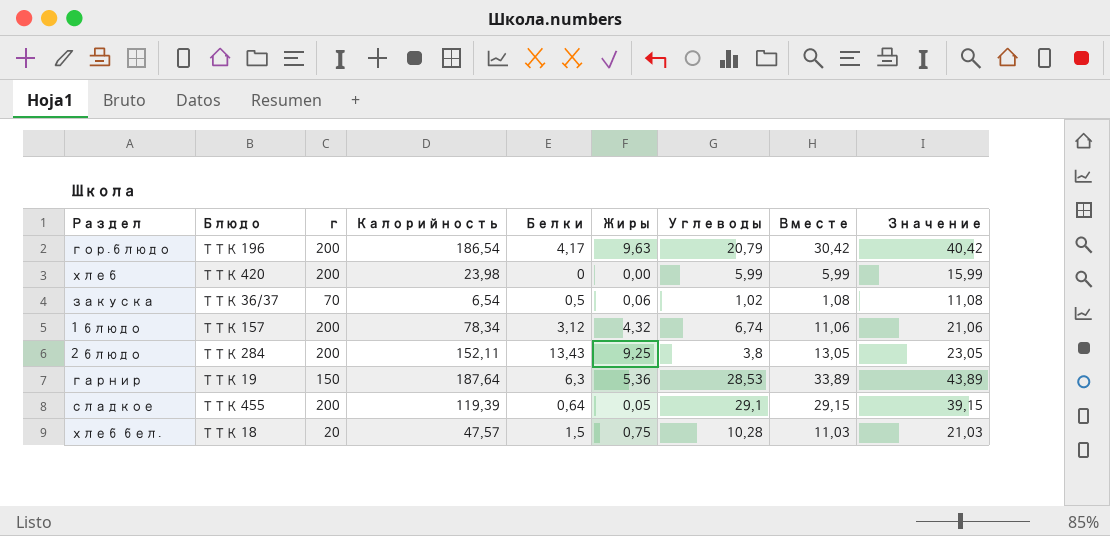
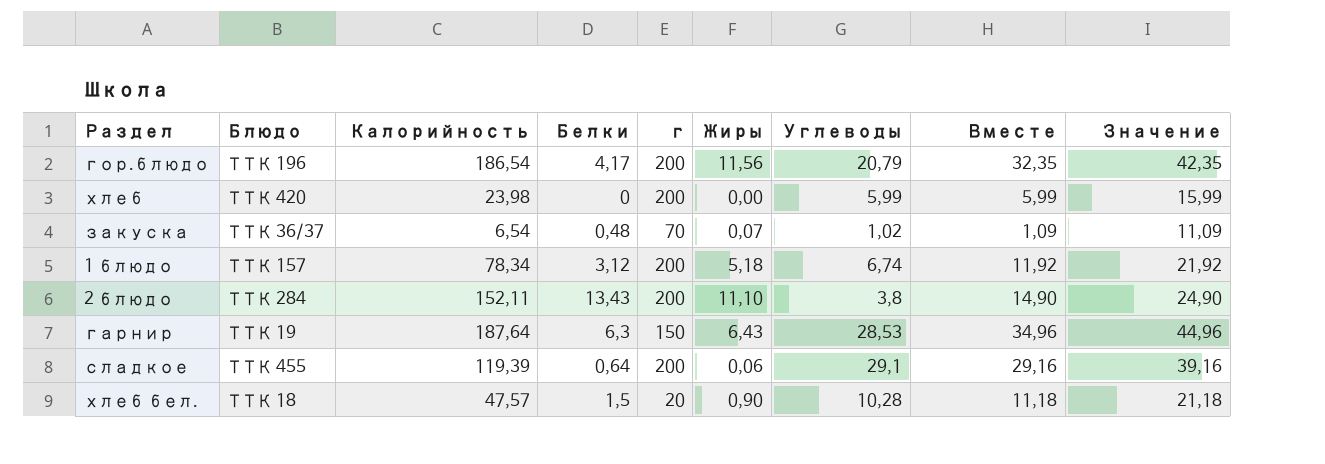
column г | position: 3 -> 5
гор.блюдо | Жиры: 9,63 -> 11,56
гор.блюдо | Вместе: 30,42 -> 32,35
гор.блюдо | Значение: 40,42 -> 42,35
закуска | Белки: 0,5 -> 0,48
закуска | Жиры: 0,06 -> 0,07
закуска | Вместе: 1,08 -> 1,09
закуска | Значение: 11,08 -> 11,09
1 блюдо | Жиры: 4,32 -> 5,18
1 блюдо | Вместе: 11,06 -> 11,92
1 блюдо | Значение: 21,06 -> 21,92
2 блюдо | Жиры: 9,25 -> 11,10
2 блюдо | Вместе: 13,05 -> 14,90
2 блюдо | Значение: 23,05 -> 24,90
гарнир | Жиры: 5,36 -> 6,43
гарнир | Вместе: 33,89 -> 34,96
гарнир | Значение: 43,89 -> 44,96
сладкое | Жиры: 0,05 -> 0,06
сладкое | Вместе: 29,15 -> 29,16
сладкое | Значение: 39,15 -> 39,16
хлеб бел. | Жиры: 0,75 -> 0,90
хлеб бел. | Вместе: 11,03 -> 11,18
хлеб бел. | Значение: 21,03 -> 21,18

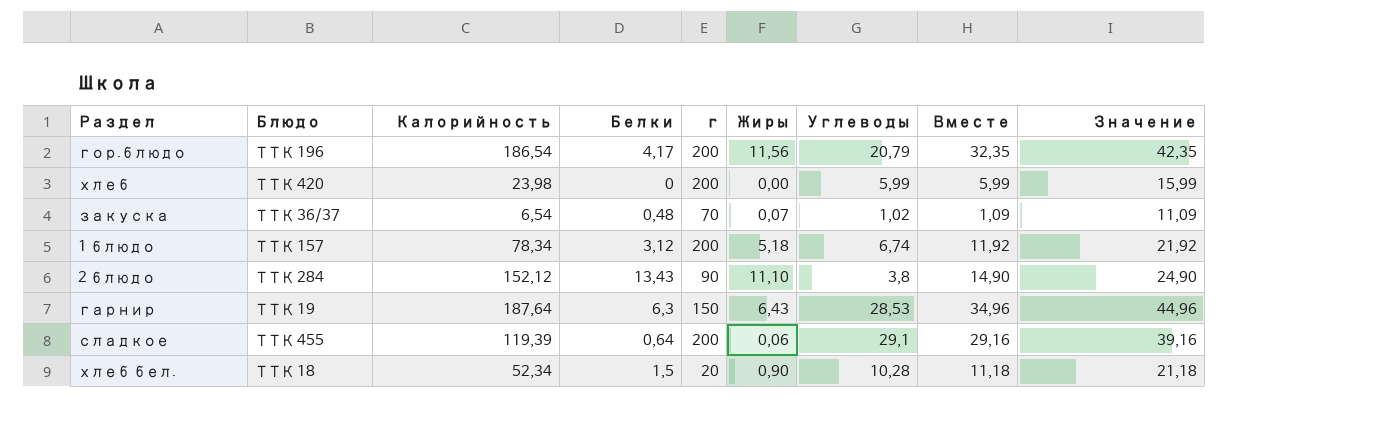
2 блюдо | Калорийность: 152,11 -> 152,12
2 блюдо | г: 200 -> 90
хлеб бел. | Калорийность: 47,57 -> 52,34

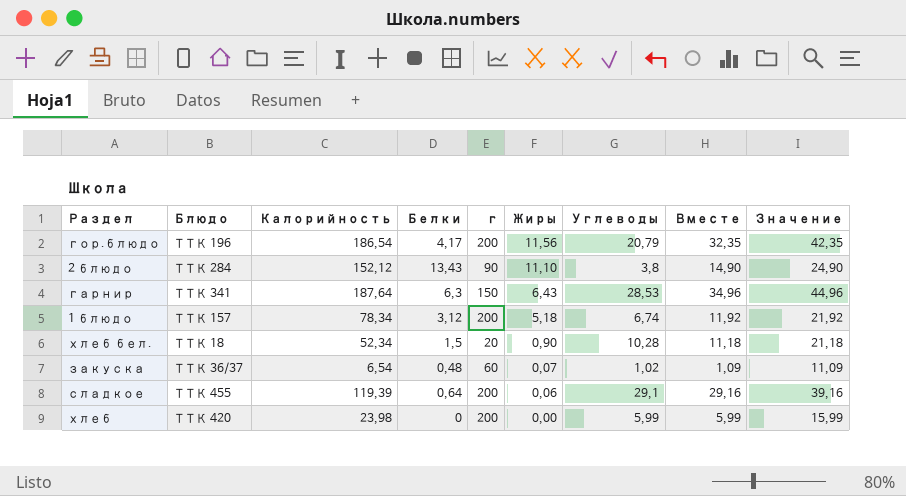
row order: none -> Жиры descending
гарнир | Блюдо: ТТК 19 -> ТТК 341
закуска | г: 70 -> 60

